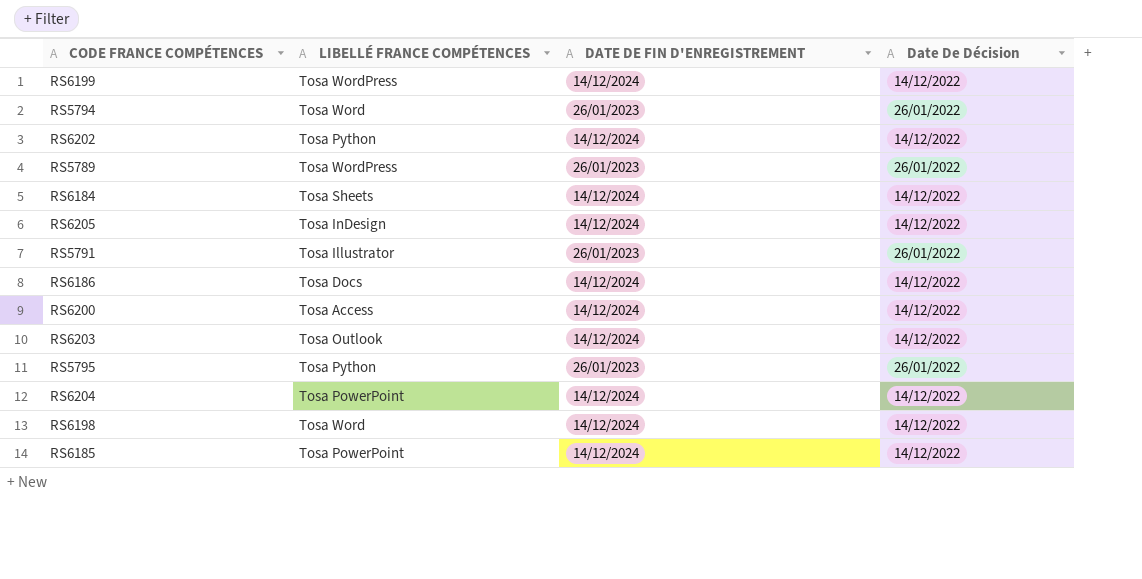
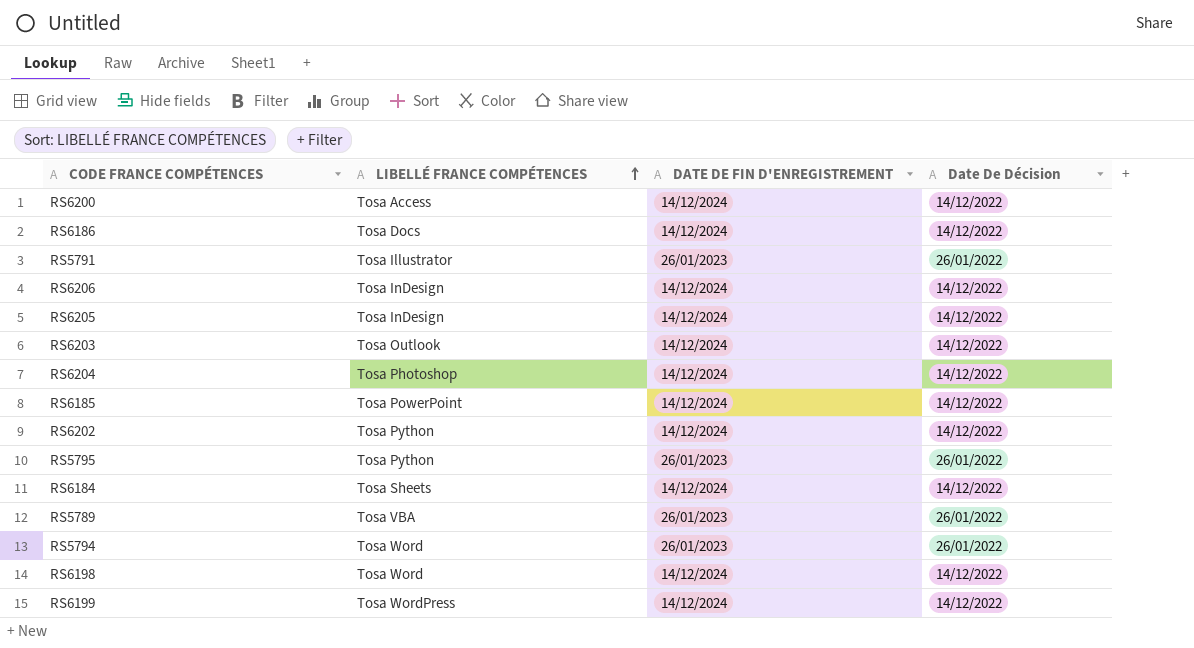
row order: none -> LIBELLÉ FRANCE COMPÉTENCES ascending
row RS6206: none -> Tosa InDesign | 14/12/2024 | 14/12/2022
RS6204 | LIBELLÉ FRANCE COMPÉTENCES: Tosa PowerPoint -> Tosa Photoshop
RS5789 | LIBELLÉ FRANCE COMPÉTENCES: Tosa WordPress -> Tosa VBA

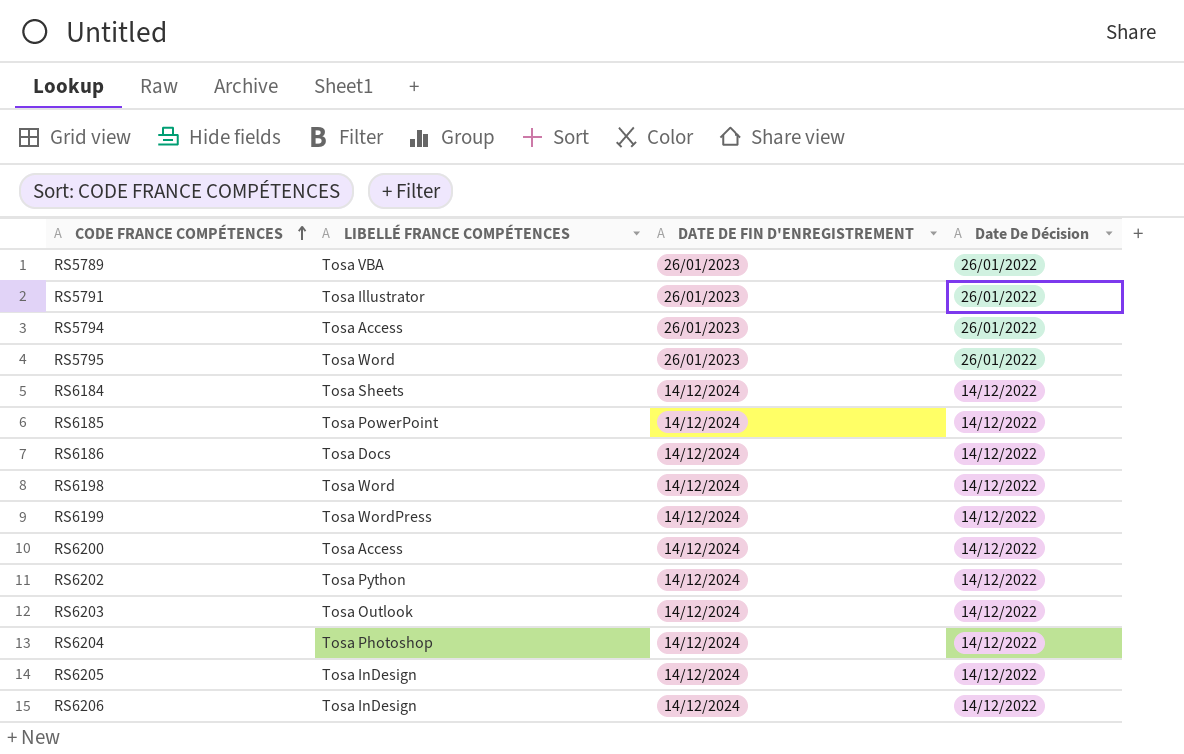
row order: LIBELLÉ FRANCE COMPÉTENCES ascending -> CODE FRANCE COMPÉTENCES ascending
RS5794 | LIBELLÉ FRANCE COMPÉTENCES: Tosa Word -> Tosa Access
RS5795 | LIBELLÉ FRANCE COMPÉTENCES: Tosa Python -> Tosa Word

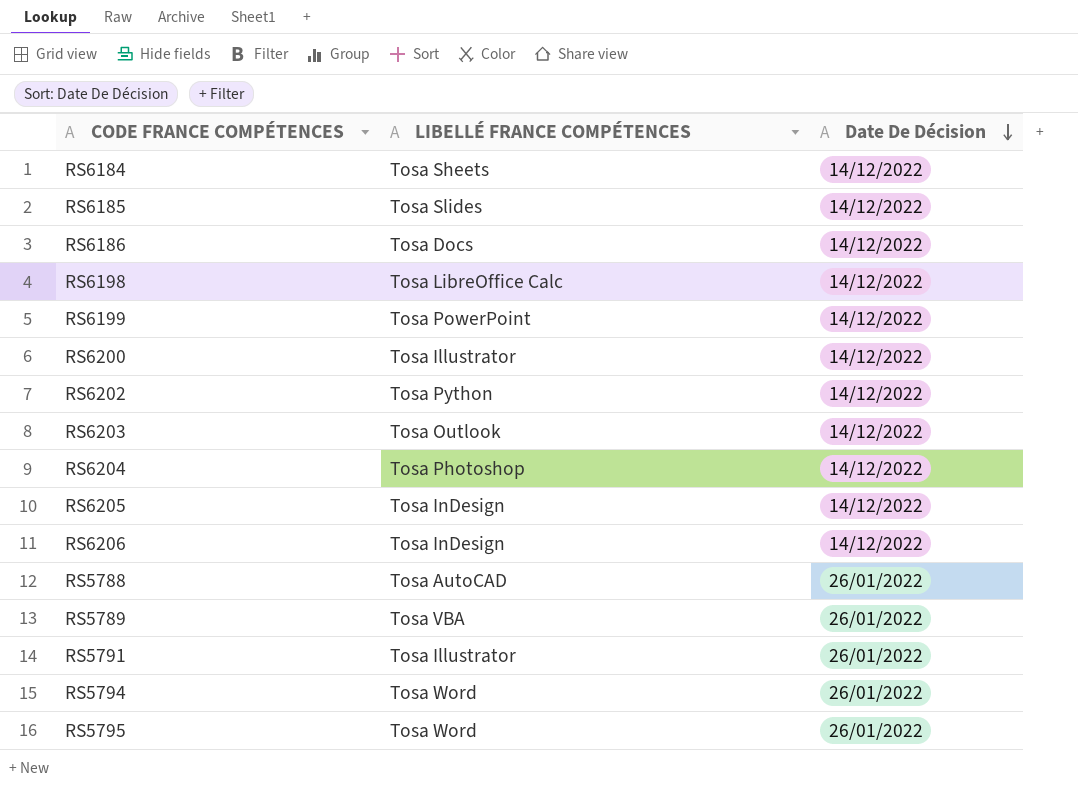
row order: CODE FRANCE COMPÉTENCES ascending -> Date De Décision descending
column DATE DE FIN D'ENREGISTREMENT | position: 3 -> none
RS6185 | LIBELLÉ FRANCE COMPÉTENCES: Tosa PowerPoint -> Tosa Slides
RS6198 | LIBELLÉ FRANCE COMPÉTENCES: Tosa Word -> Tosa LibreOffice Calc
RS6199 | LIBELLÉ FRANCE COMPÉTENCES: Tosa WordPress -> Tosa PowerPoint
RS6200 | LIBELLÉ FRANCE COMPÉTENCES: Tosa Access -> Tosa Illustrator
row RS5788: none -> Tosa AutoCAD | 26/01/2022
RS5794 | LIBELLÉ FRANCE COMPÉTENCES: Tosa Access -> Tosa Word

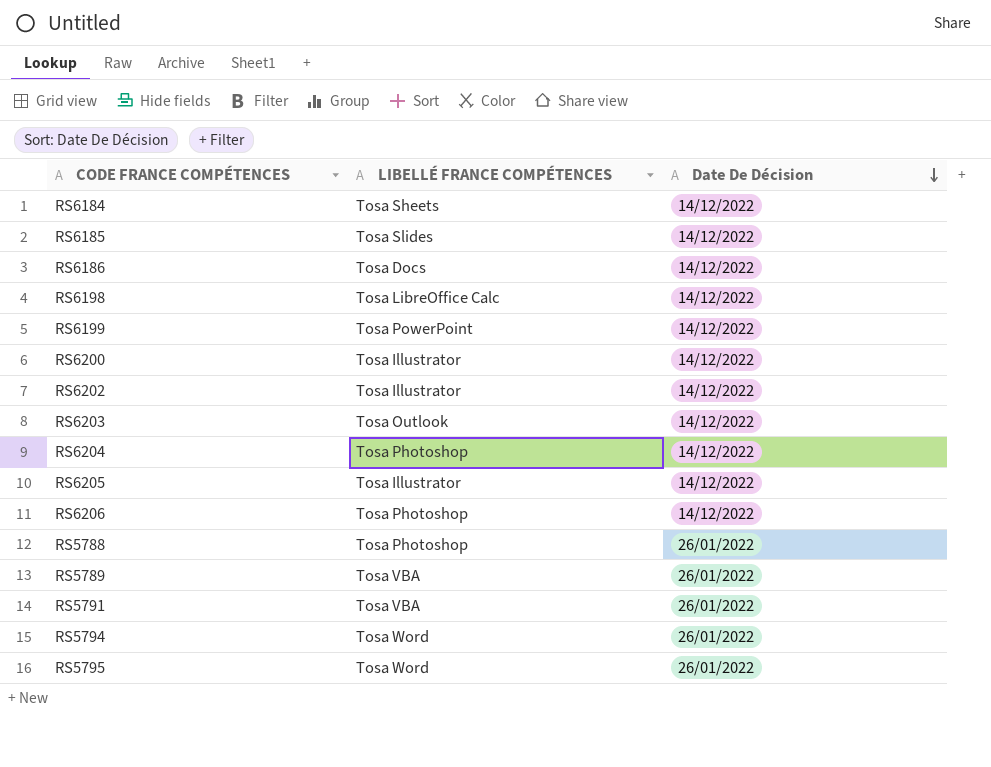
RS6202 | LIBELLÉ FRANCE COMPÉTENCES: Tosa Python -> Tosa Illustrator
RS6205 | LIBELLÉ FRANCE COMPÉTENCES: Tosa InDesign -> Tosa Illustrator
RS6206 | LIBELLÉ FRANCE COMPÉTENCES: Tosa InDesign -> Tosa Photoshop
RS5788 | LIBELLÉ FRANCE COMPÉTENCES: Tosa AutoCAD -> Tosa Photoshop
RS5791 | LIBELLÉ FRANCE COMPÉTENCES: Tosa Illustrator -> Tosa VBA

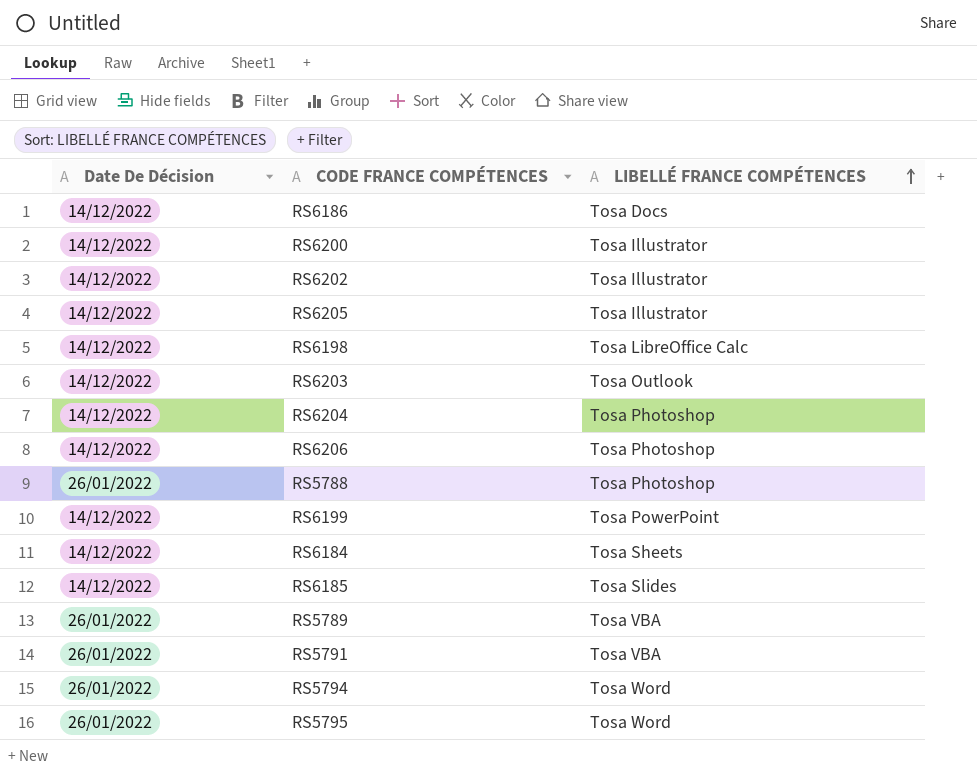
row order: Date De Décision descending -> LIBELLÉ FRANCE COMPÉTENCES ascending
column Date De Décision | position: 3 -> 1

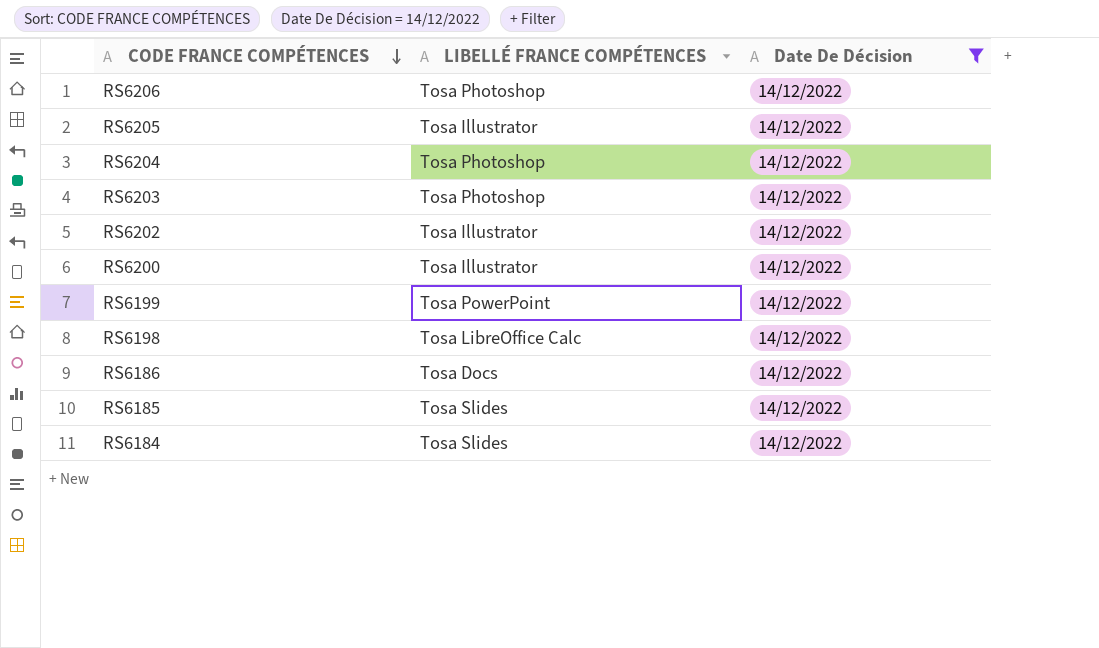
filter: none -> Date De Décision = 14/12/2022
row order: LIBELLÉ FRANCE COMPÉTENCES ascending -> CODE FRANCE COMPÉTENCES descending
column Date De Décision | position: 1 -> 3
RS6203 | LIBELLÉ FRANCE COMPÉTENCES: Tosa Outlook -> Tosa Photoshop
RS6184 | LIBELLÉ FRANCE COMPÉTENCES: Tosa Sheets -> Tosa Slides

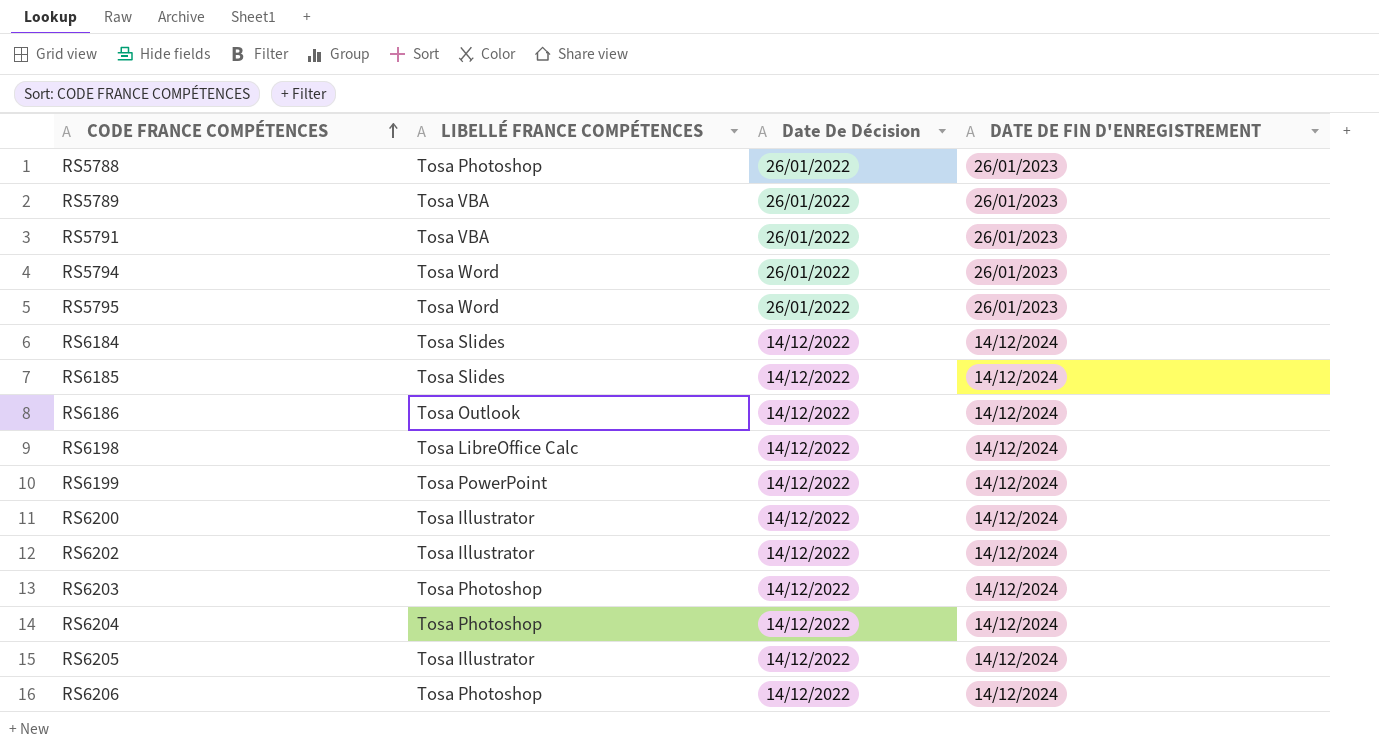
filter: Date De Décision = 14/12/2022 -> none
row order: CODE FRANCE COMPÉTENCES descending -> CODE FRANCE COMPÉTENCES ascending
column DATE DE FIN D'ENREGISTREMENT | position: none -> 4
RS6186 | LIBELLÉ FRANCE COMPÉTENCES: Tosa Docs -> Tosa Outlook

